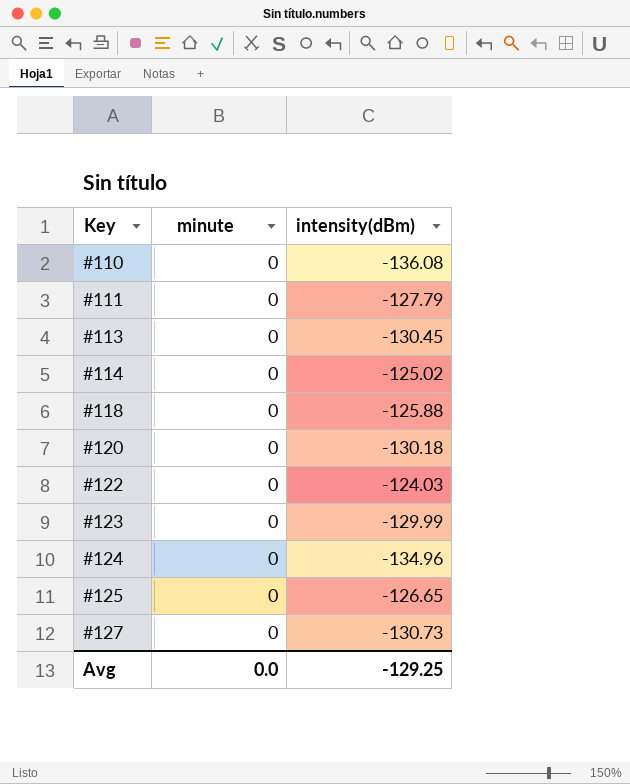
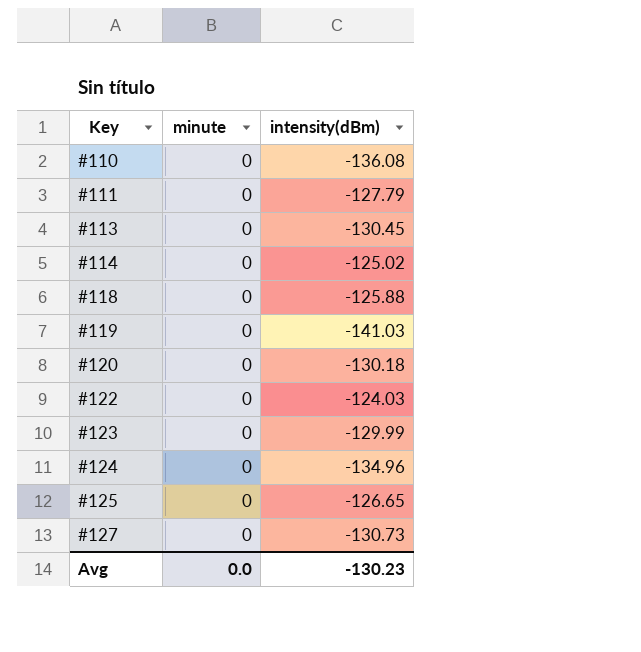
row #119: none -> 0 | -141.03
Avg | intensity(dBm): -129.25 -> -130.23

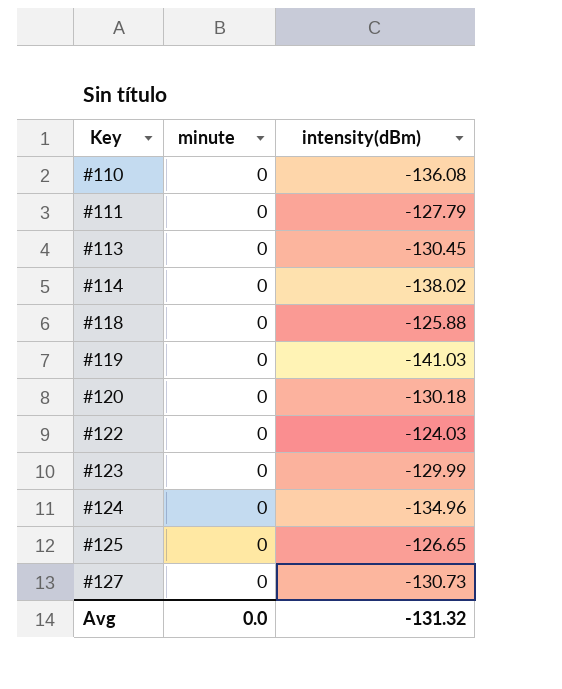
#114 | intensity(dBm): -125.02 -> -138.02
Avg | intensity(dBm): -130.23 -> -131.32

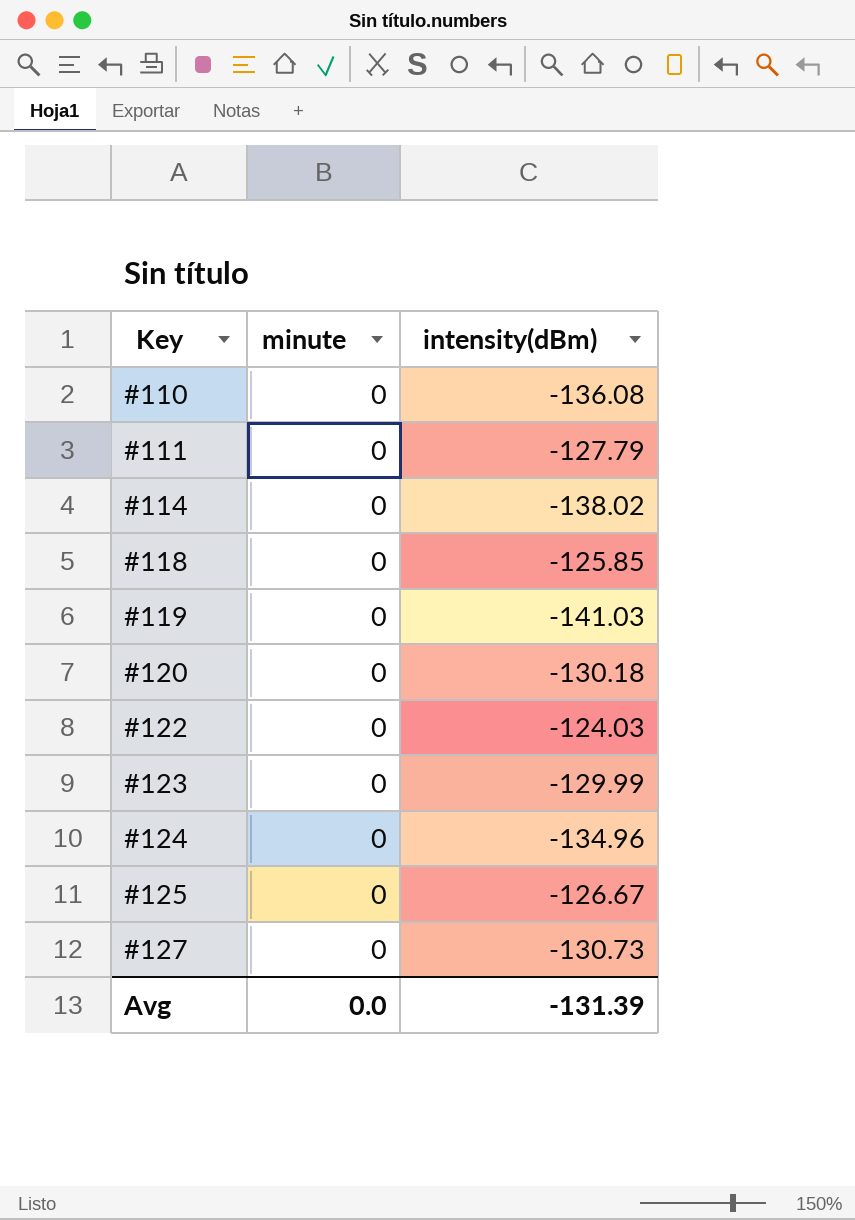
row #113: 0 | -130.45 -> none
#118 | intensity(dBm): -125.88 -> -125.85
#125 | intensity(dBm): -126.65 -> -126.67
Avg | intensity(dBm): -131.32 -> -131.39

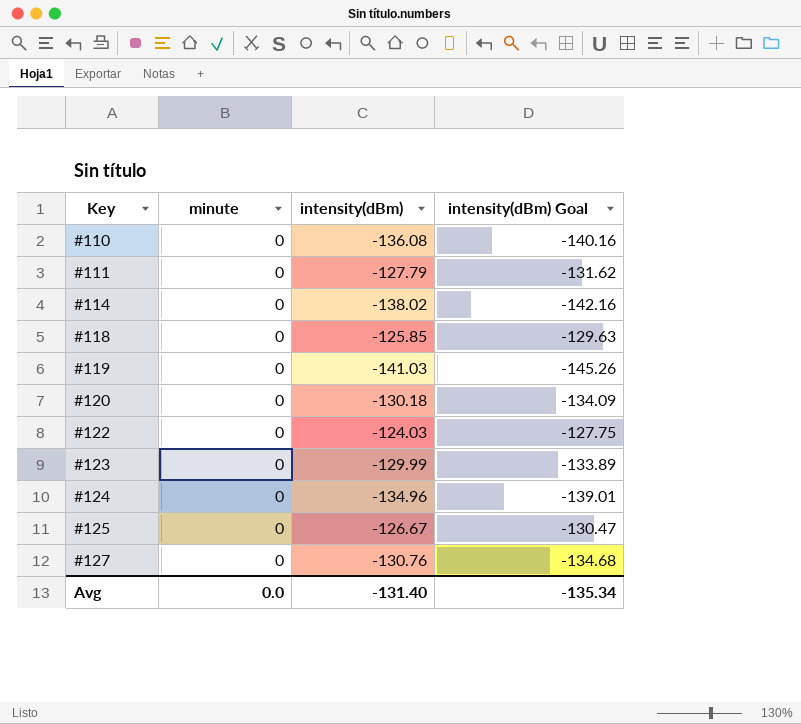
column intensity(dBm) Goal | formula: none -> [intensity(dBm)] * 1.03
#127 | intensity(dBm): -130.73 -> -130.76
Avg | intensity(dBm): -131.39 -> -131.40

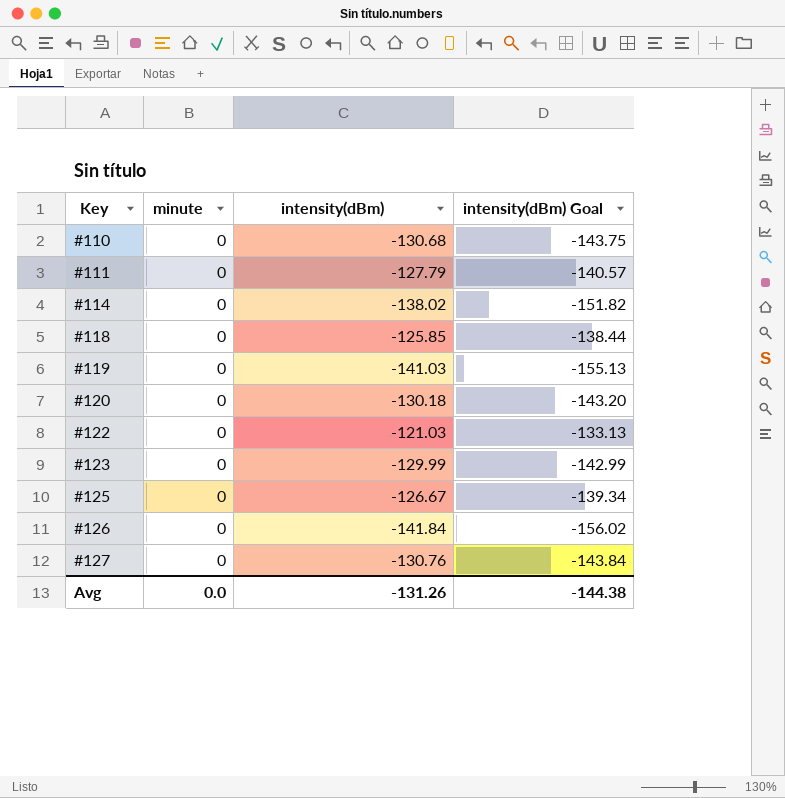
column intensity(dBm) Goal | formula: [intensity(dBm)] * 1.03 -> [intensity(dBm)] * 1.1
row #124: 0 | -134.96 | -139.01 -> none
#110 | intensity(dBm): -136.08 -> -130.68
#122 | intensity(dBm): -124.03 -> -121.03
row #126: none -> 0 | -141.84 | -156.02
Avg | intensity(dBm): -131.40 -> -131.26
Avg | intensity(dBm) Goal: -135.34 -> -144.38

